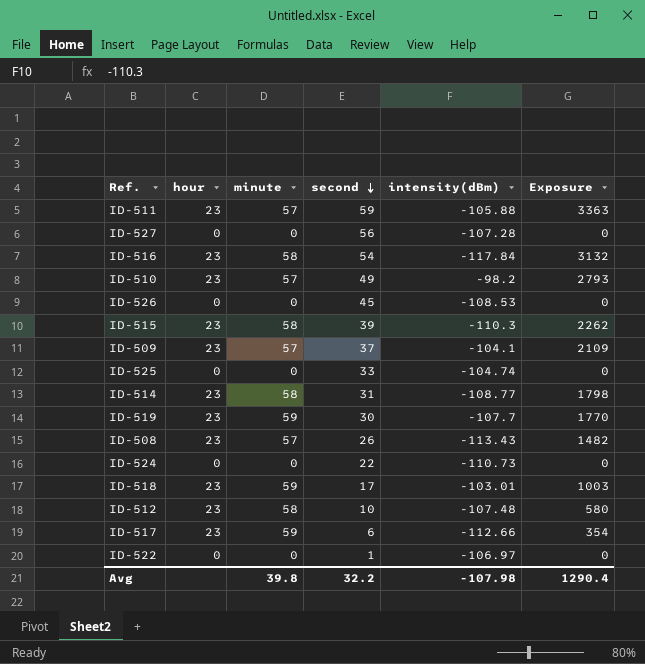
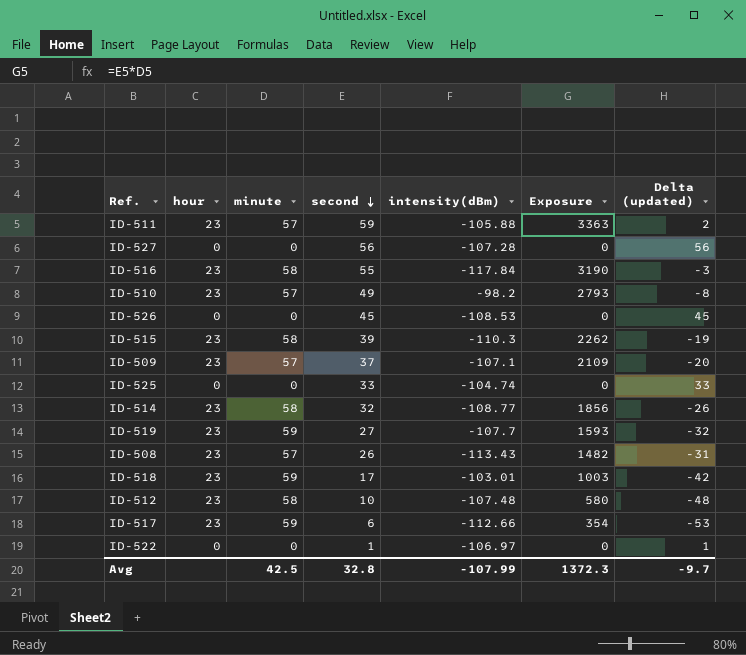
column Delta (updated) | formula: none -> [second] - [minute]
row ID-524: 0 | 0 | 22 | -110.73 | 0 -> none
ID-516 | second: 54 -> 55
ID-516 | Exposure: 3132 -> 3190
ID-509 | intensity(dBm): -104.1 -> -107.1
ID-514 | second: 31 -> 32
ID-514 | Exposure: 1798 -> 1856
ID-519 | second: 30 -> 27
ID-519 | Exposure: 1770 -> 1593
Avg | minute: 39.8 -> 42.5
Avg | second: 32.2 -> 32.8
Avg | intensity(dBm): -107.98 -> -107.99
Avg | Exposure: 1290.4 -> 1372.3

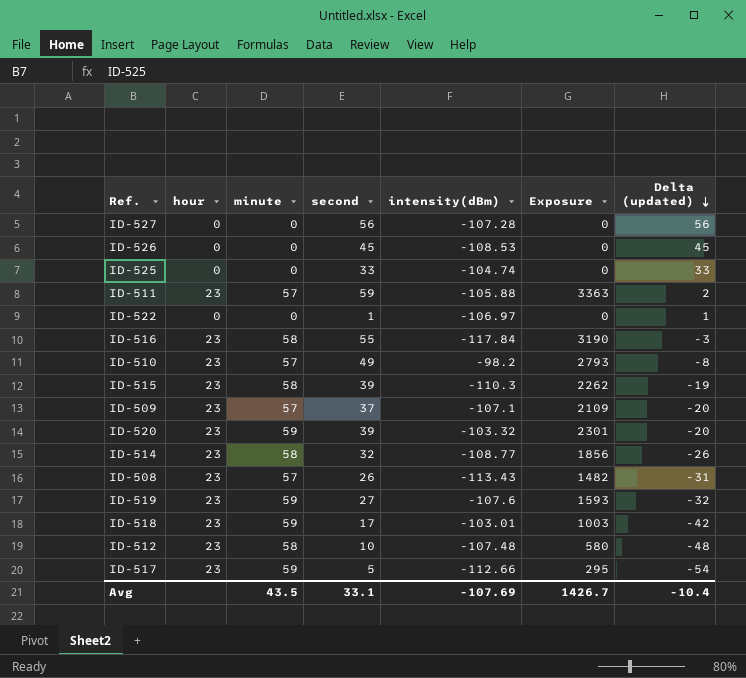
row order: second descending -> Delta (updated) descending
row ID-520: none -> 23 | 59 | 39 | -103.32 | 2301 | -20
ID-519 | intensity(dBm): -107.7 -> -107.6
ID-517 | second: 6 -> 5
ID-517 | Exposure: 354 -> 295
ID-517 | Delta (updated): -53 -> -54
Avg | minute: 42.5 -> 43.5
Avg | second: 32.8 -> 33.1
Avg | intensity(dBm): -107.99 -> -107.69
Avg | Exposure: 1372.3 -> 1426.7
Avg | Delta (updated): -9.7 -> -10.4

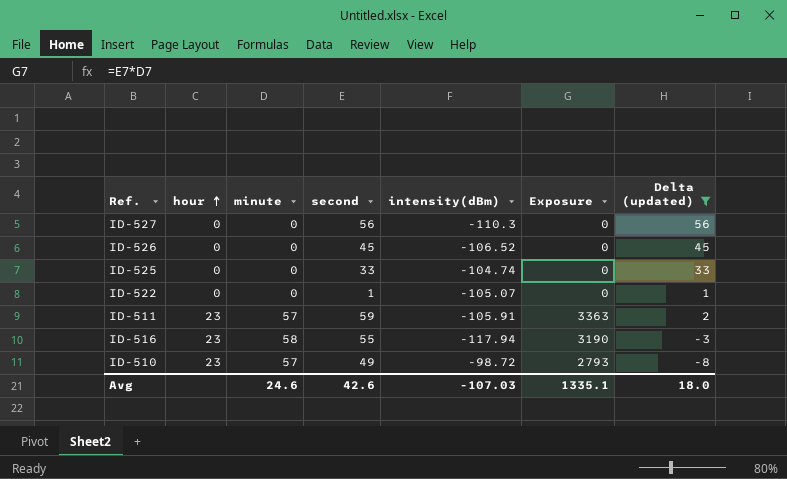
filter: none -> Delta (updated) >= -8
row order: Delta (updated) descending -> hour ascending
ID-527 | intensity(dBm): -107.28 -> -110.3
ID-526 | intensity(dBm): -108.53 -> -106.52
ID-522 | intensity(dBm): -106.97 -> -105.07
ID-511 | intensity(dBm): -105.88 -> -105.91
ID-516 | intensity(dBm): -117.84 -> -117.94
ID-510 | intensity(dBm): -98.2 -> -98.72
Avg | minute: 43.5 -> 24.6
Avg | second: 33.1 -> 42.6
Avg | intensity(dBm): -107.69 -> -107.03
Avg | Exposure: 1426.7 -> 1335.1
Avg | Delta (updated): -10.4 -> 18.0

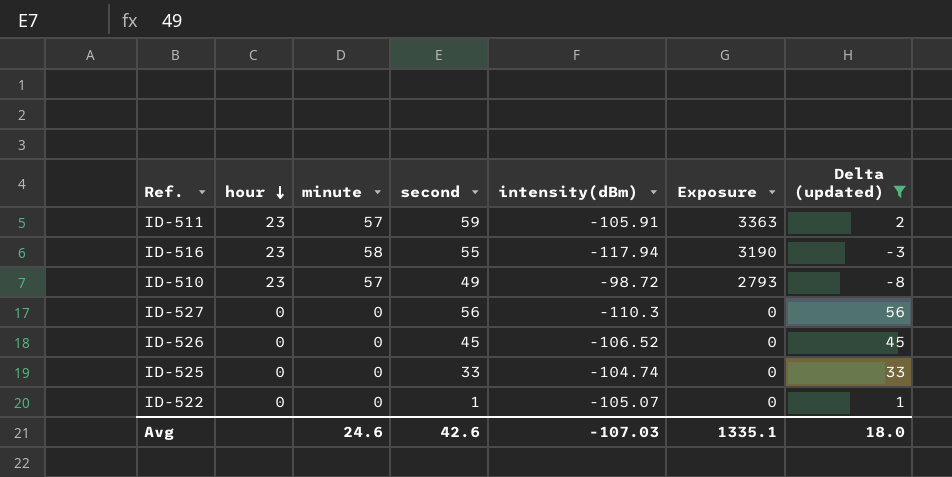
row order: hour ascending -> hour descending

